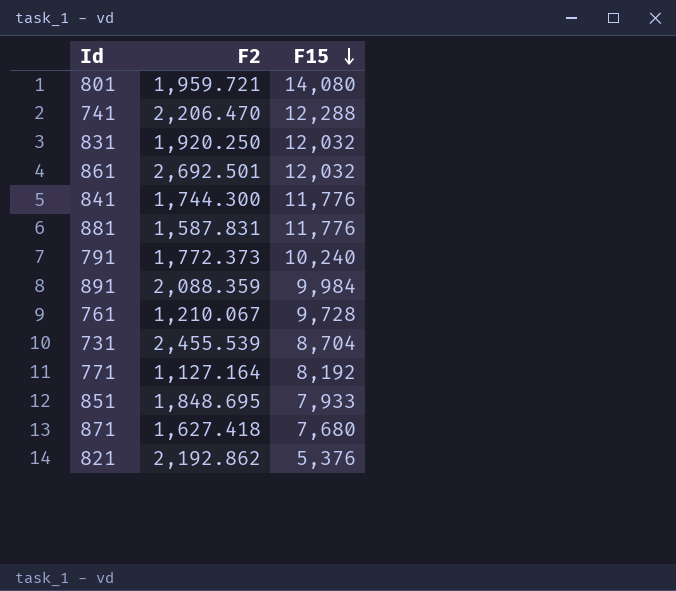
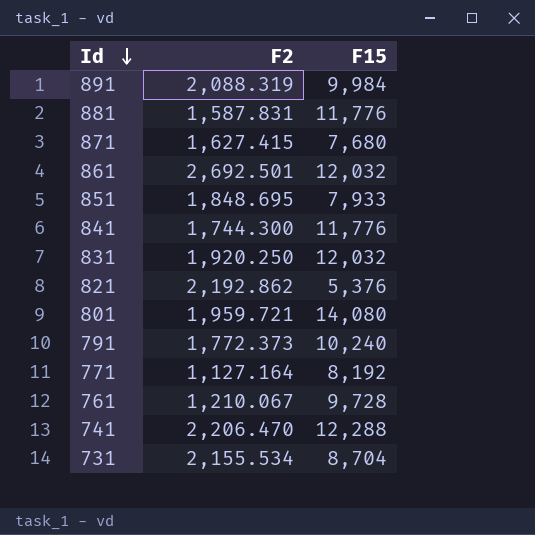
row order: F15 descending -> Id descending
891 | F2: 2,088.359 -> 2,088.319
871 | F2: 1,627.418 -> 1,627.415
731 | F2: 2,455.539 -> 2,155.534

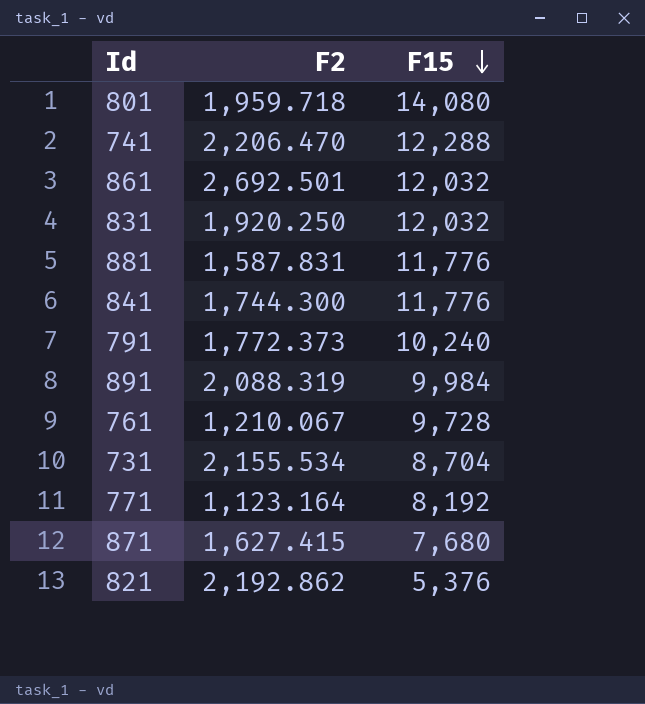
row order: Id descending -> F15 descending
row 851: 1,848.695 | 7,933 -> none
801 | F2: 1,959.721 -> 1,959.718
771 | F2: 1,127.164 -> 1,123.164

